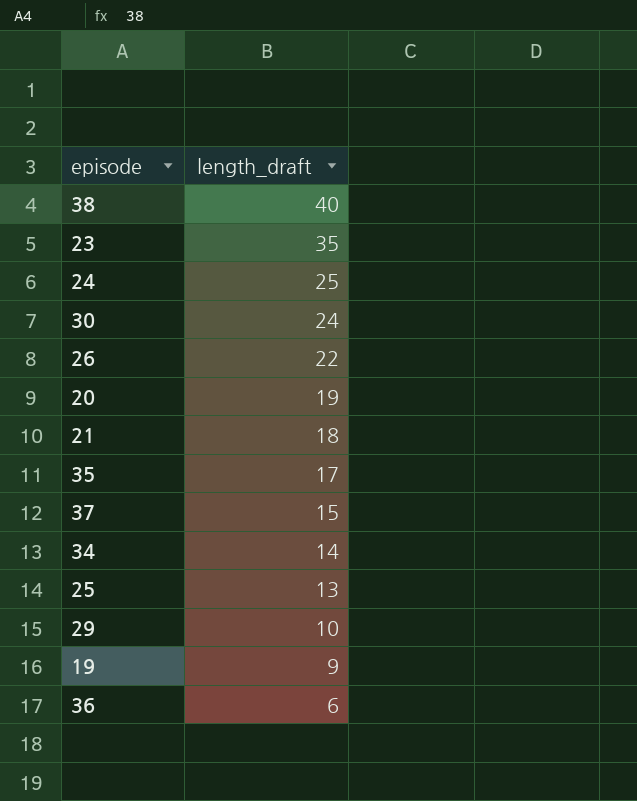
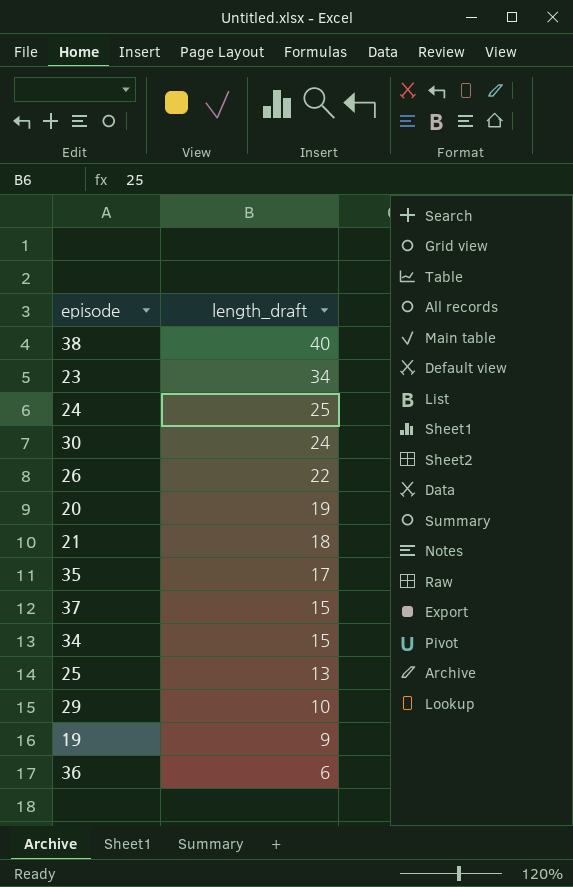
23 | length_draft: 35 -> 34
34 | length_draft: 14 -> 15

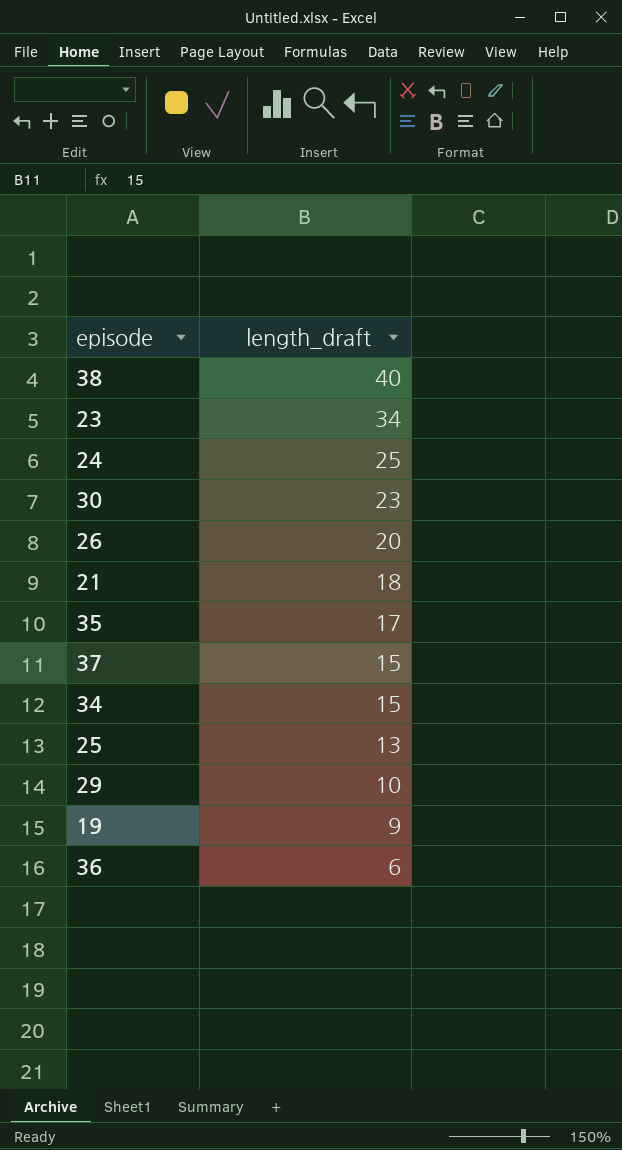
row 20: 19 -> none
30 | length_draft: 24 -> 23
26 | length_draft: 22 -> 20

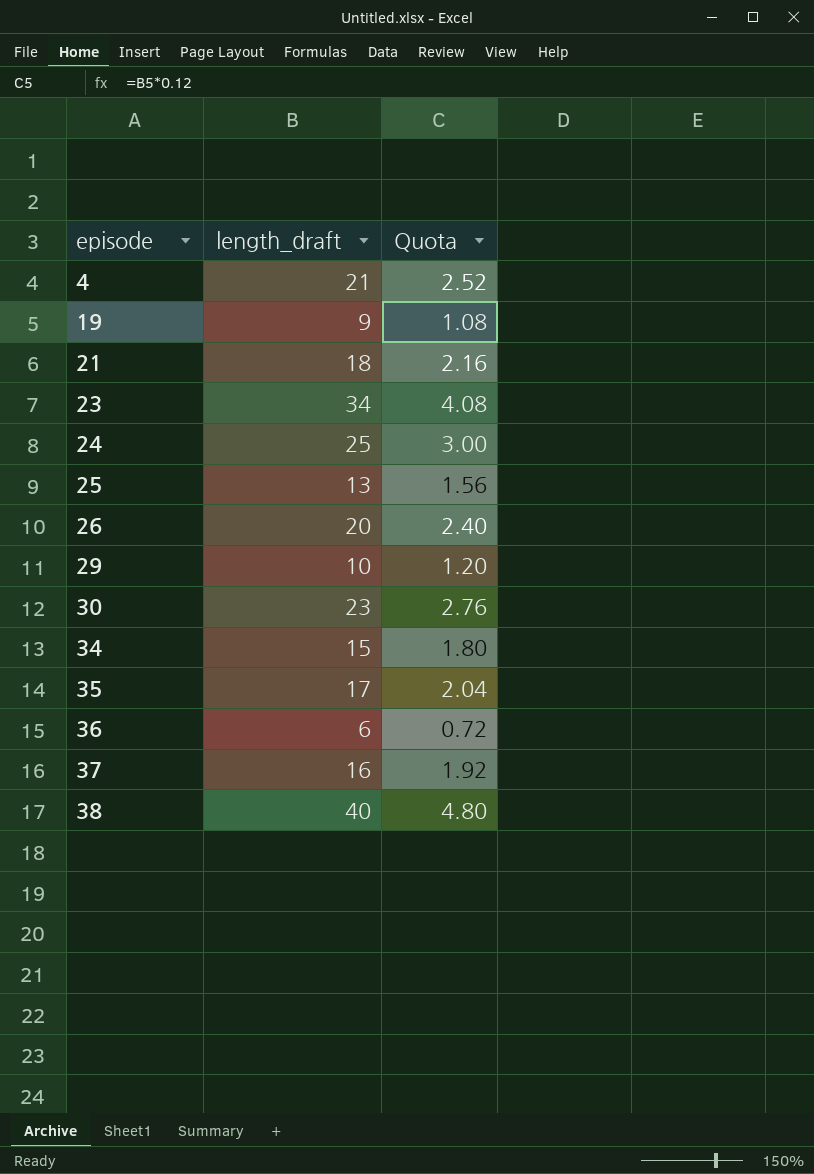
row order: length_draft descending -> episode ascending
column Quota | formula: none -> [length_draft] * 0.12
row 4: none -> 21 | 2.52
37 | length_draft: 15 -> 16

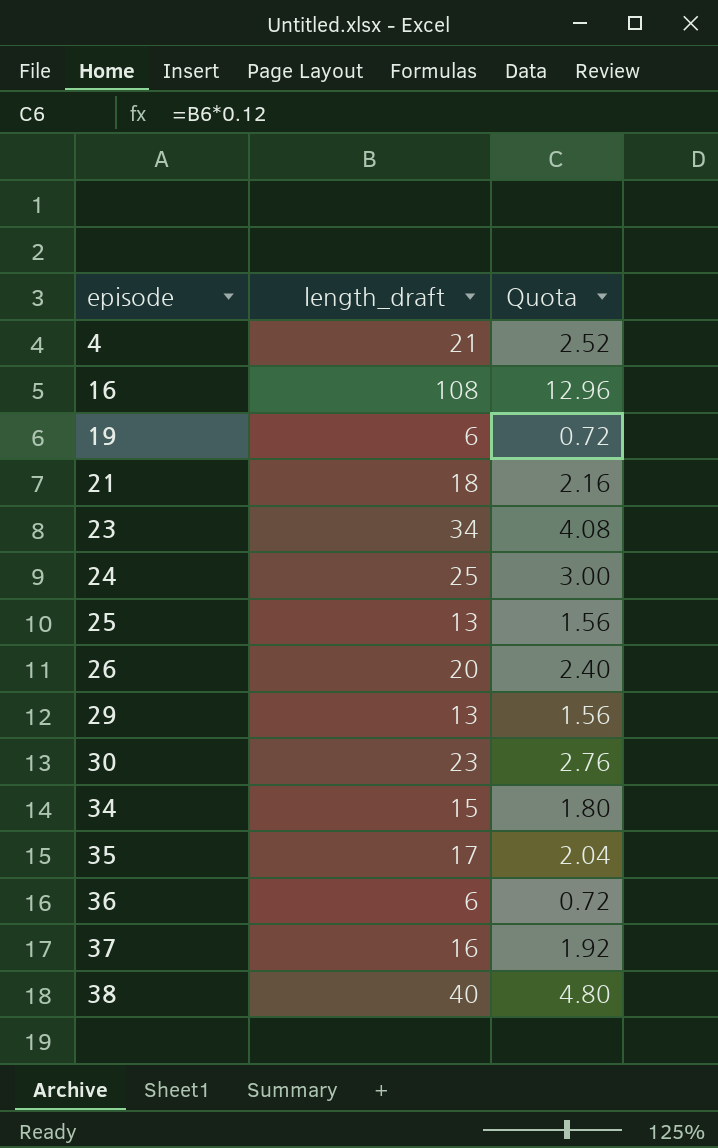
row 16: none -> 108 | 12.96
19 | length_draft: 9 -> 6
19 | Quota: 1.08 -> 0.72
29 | length_draft: 10 -> 13
29 | Quota: 1.20 -> 1.56

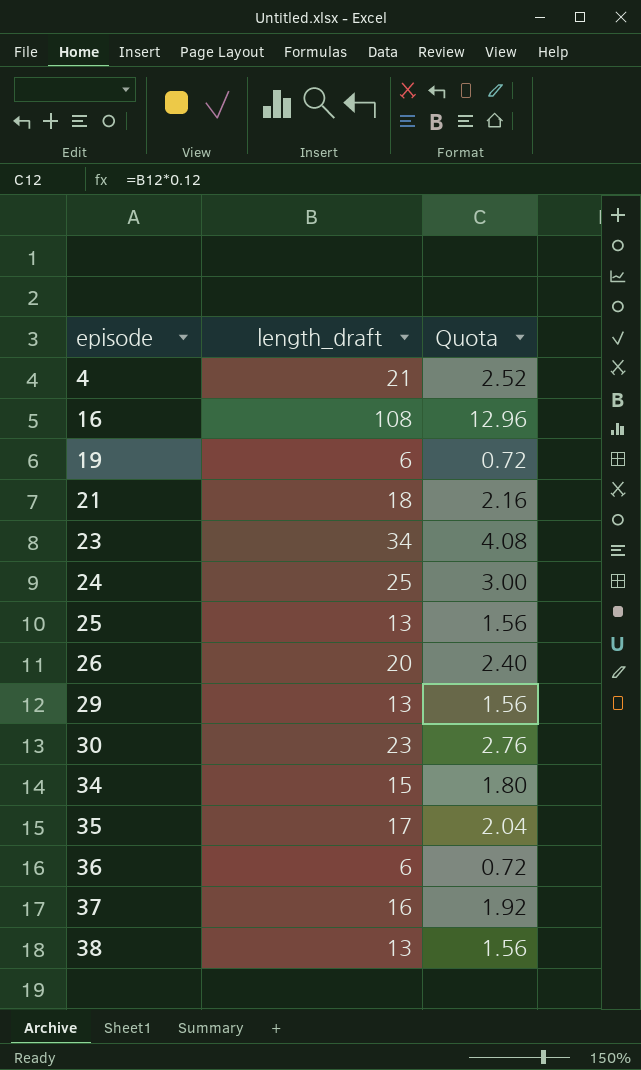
38 | length_draft: 40 -> 13
38 | Quota: 4.80 -> 1.56

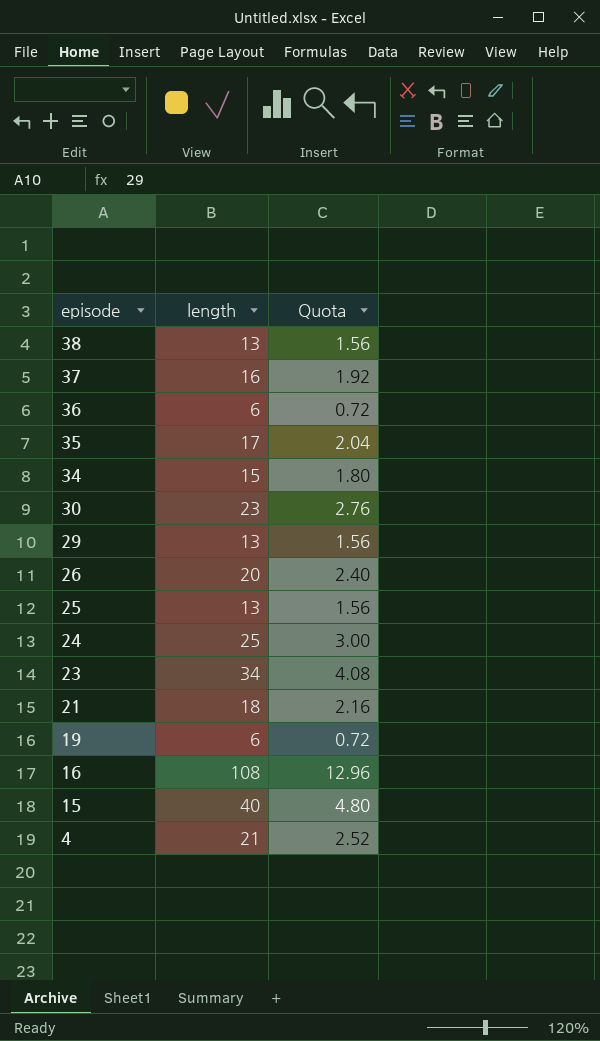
row order: episode ascending -> episode descending
column name: length_draft -> length
row 15: none -> 40 | 4.80

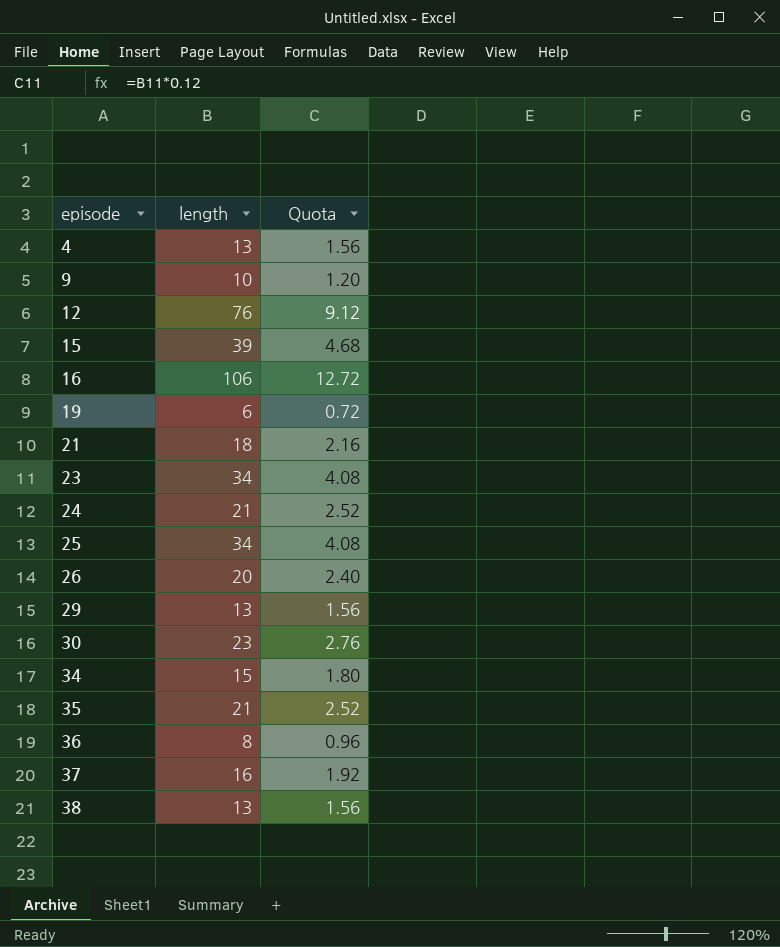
row order: episode descending -> episode ascending
4 | length: 21 -> 13
4 | Quota: 2.52 -> 1.56
row 9: none -> 10 | 1.20
row 12: none -> 76 | 9.12
15 | length: 40 -> 39
15 | Quota: 4.80 -> 4.68
16 | length: 108 -> 106
16 | Quota: 12.96 -> 12.72
24 | length: 25 -> 21
24 | Quota: 3.00 -> 2.52
25 | length: 13 -> 34
25 | Quota: 1.56 -> 4.08
35 | length: 17 -> 21
35 | Quota: 2.04 -> 2.52
36 | length: 6 -> 8
36 | Quota: 0.72 -> 0.96

